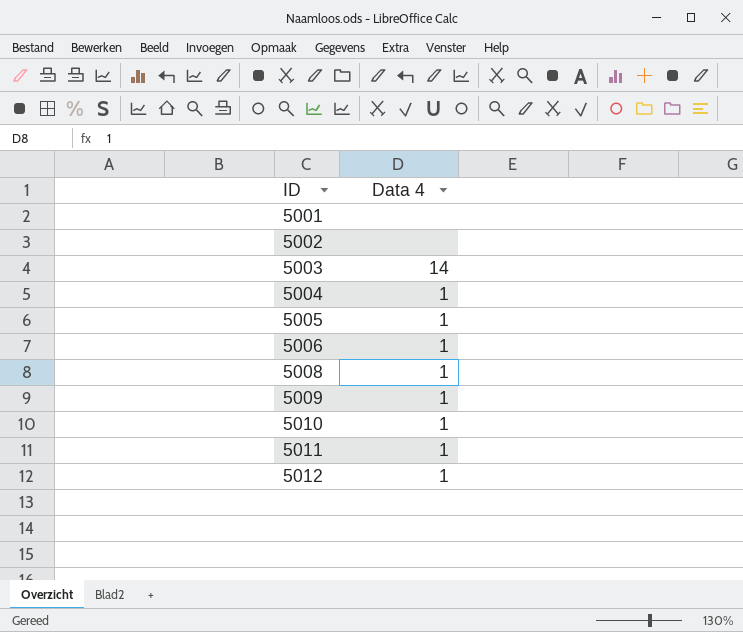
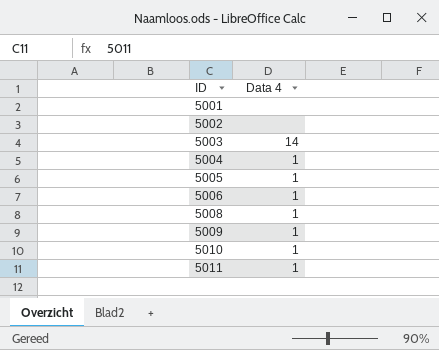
row 5012: 1 -> none

